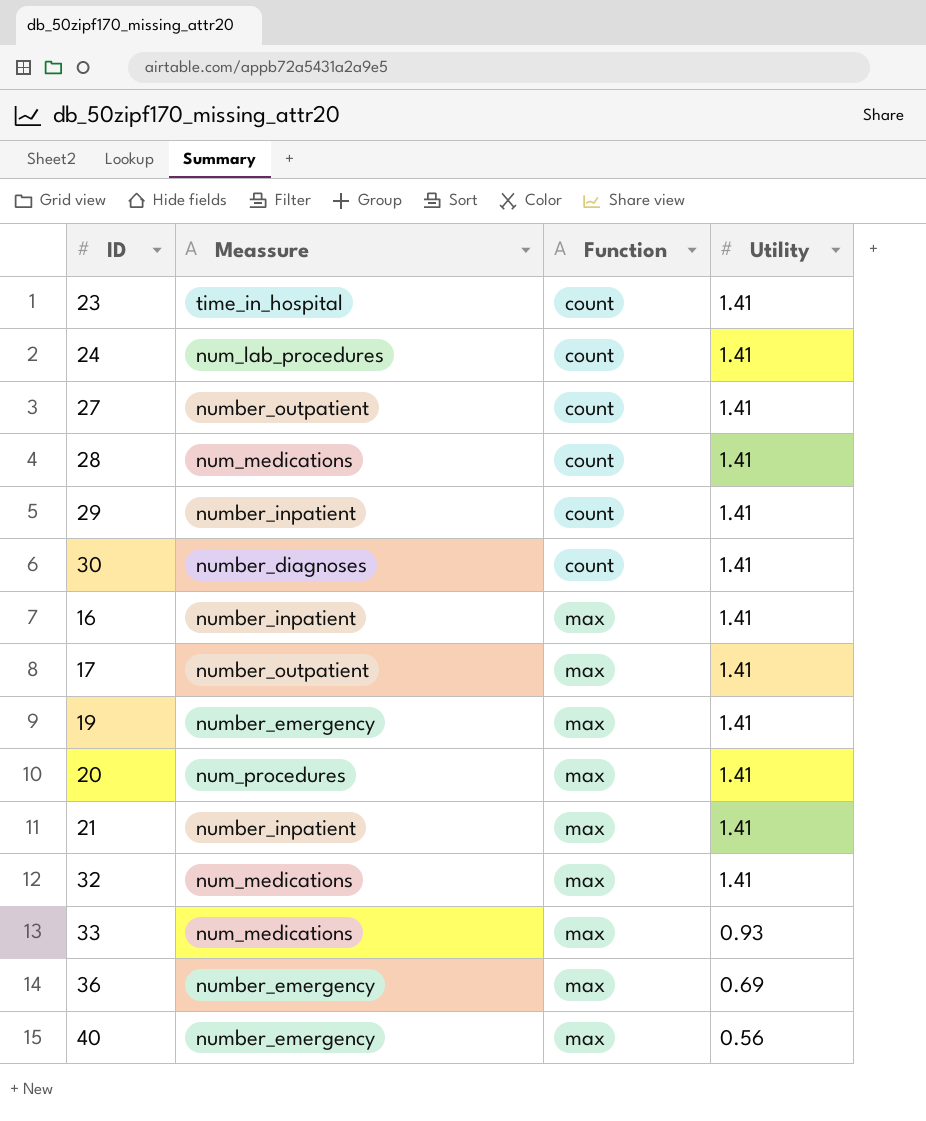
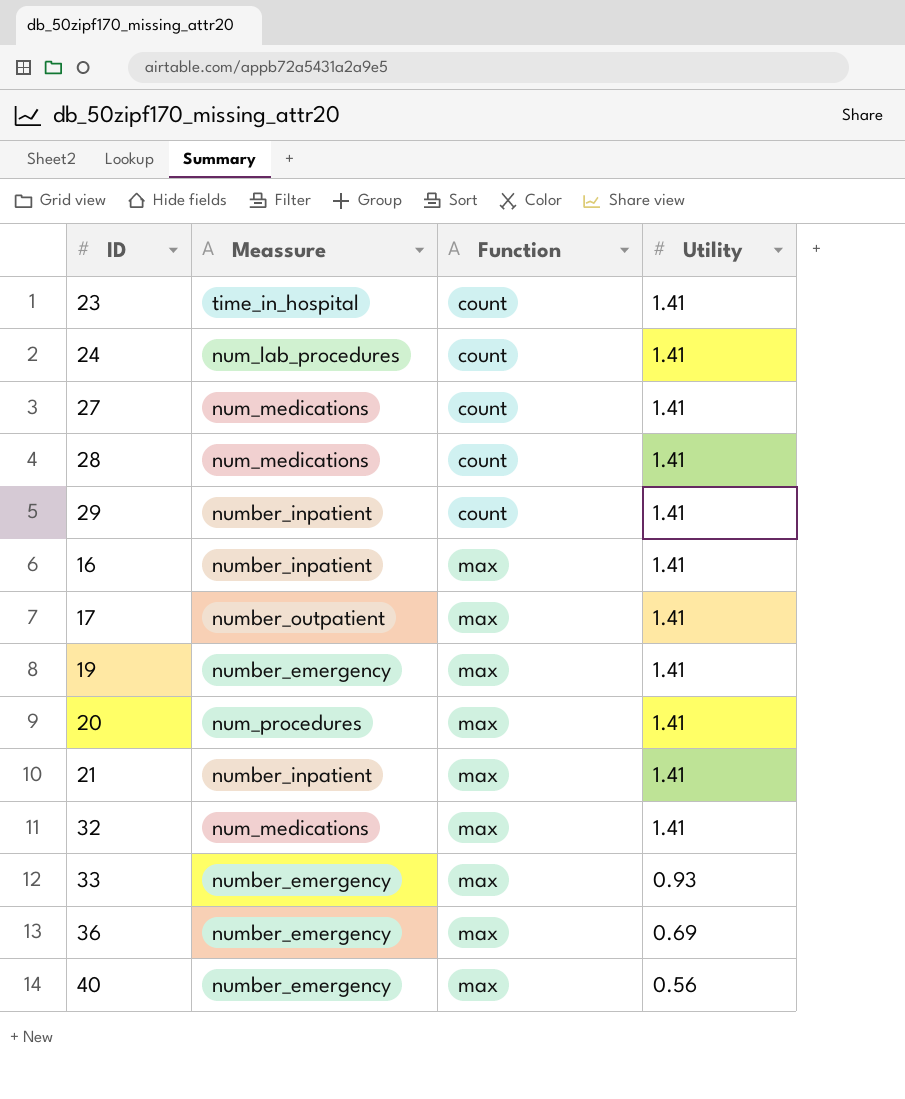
row 30: number_diagnoses | count | 1.41 -> none
27 | Meassure: number_outpatient -> num_medications
33 | Meassure: num_medications -> number_emergency

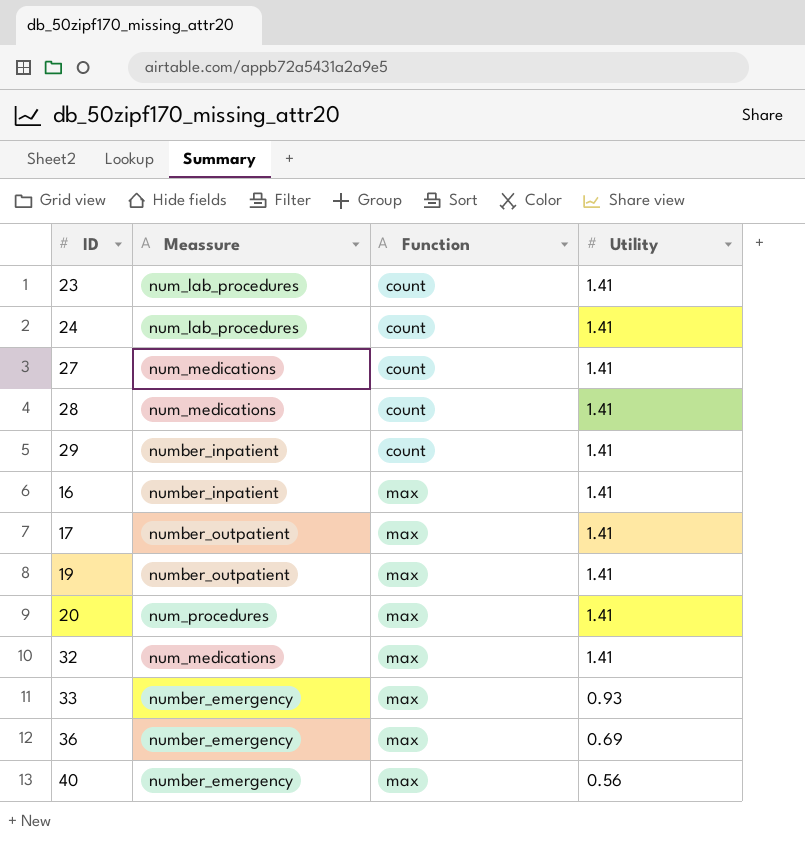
row 21: number_inpatient | max | 1.41 -> none
23 | Meassure: time_in_hospital -> num_lab_procedures
19 | Meassure: number_emergency -> number_outpatient

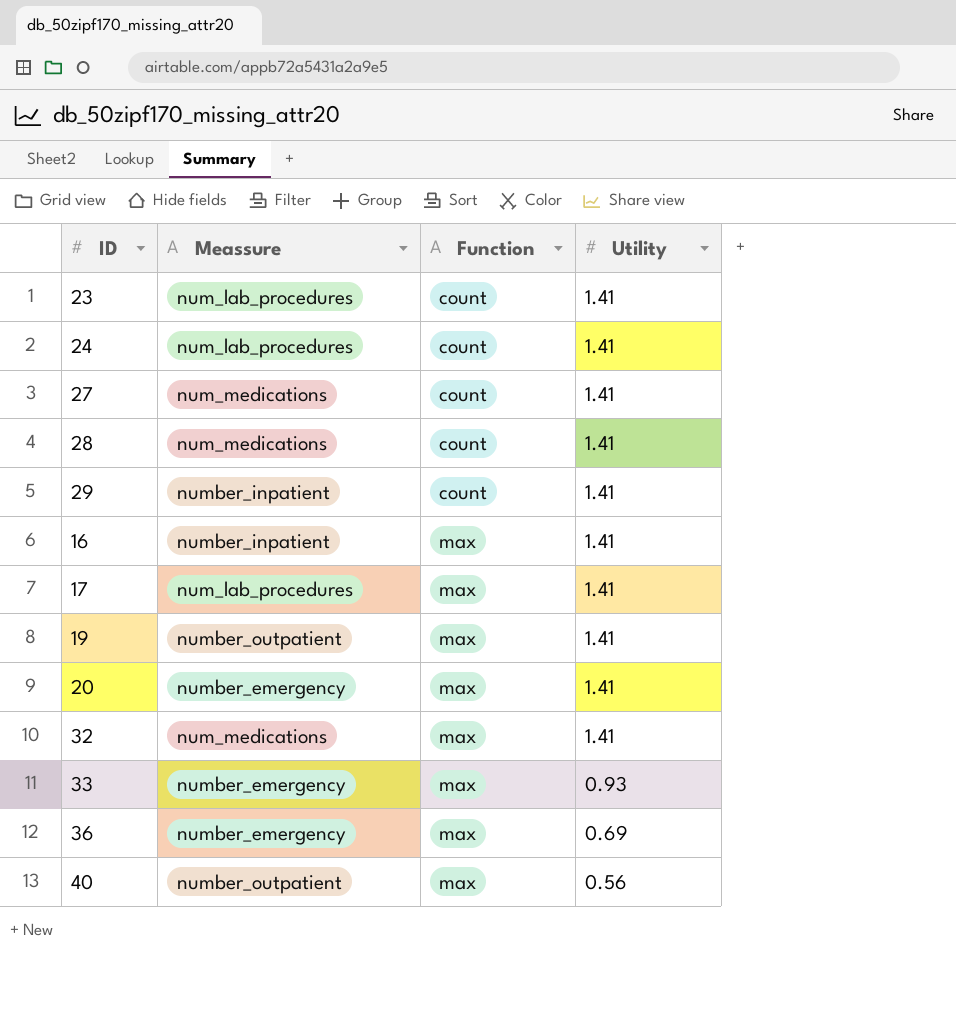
17 | Meassure: number_outpatient -> num_lab_procedures
20 | Meassure: num_procedures -> number_emergency
40 | Meassure: number_emergency -> number_outpatient

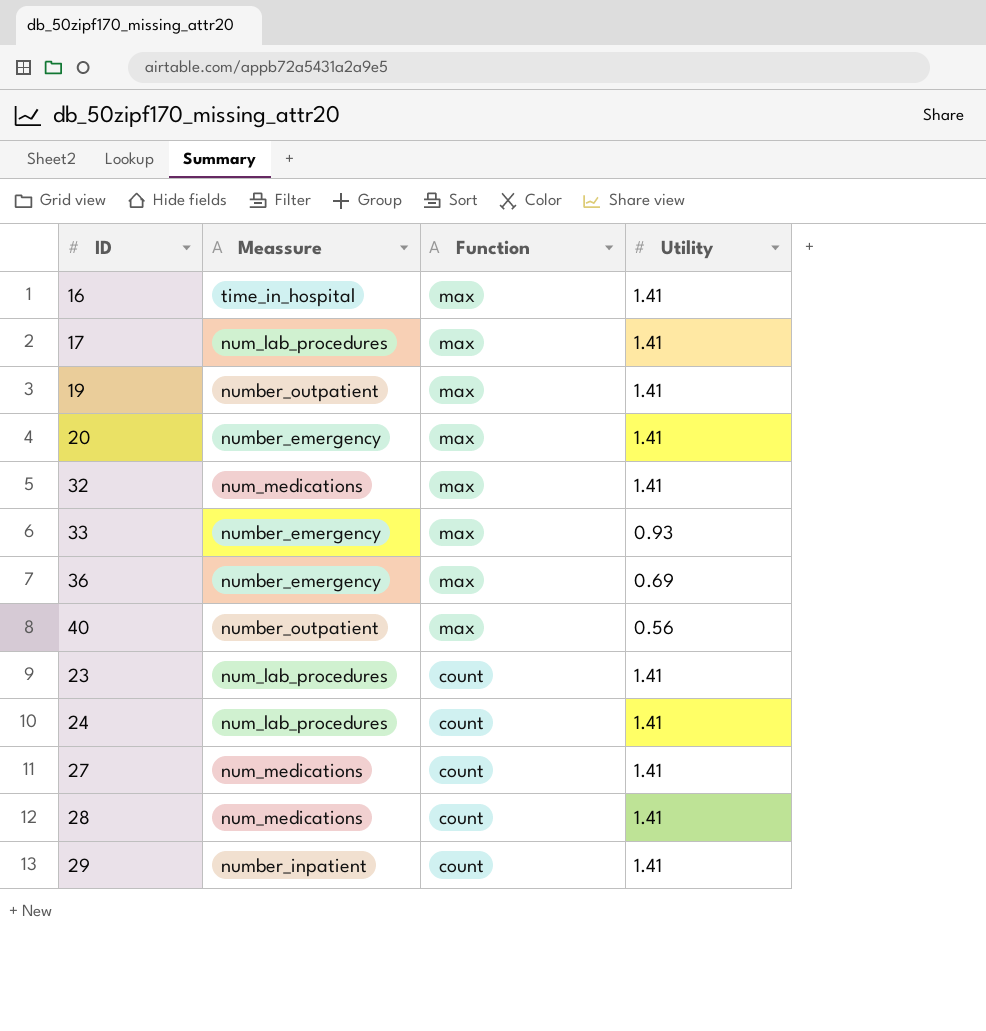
row order: Function ascending -> Function descending
16 | Meassure: number_inpatient -> time_in_hospital

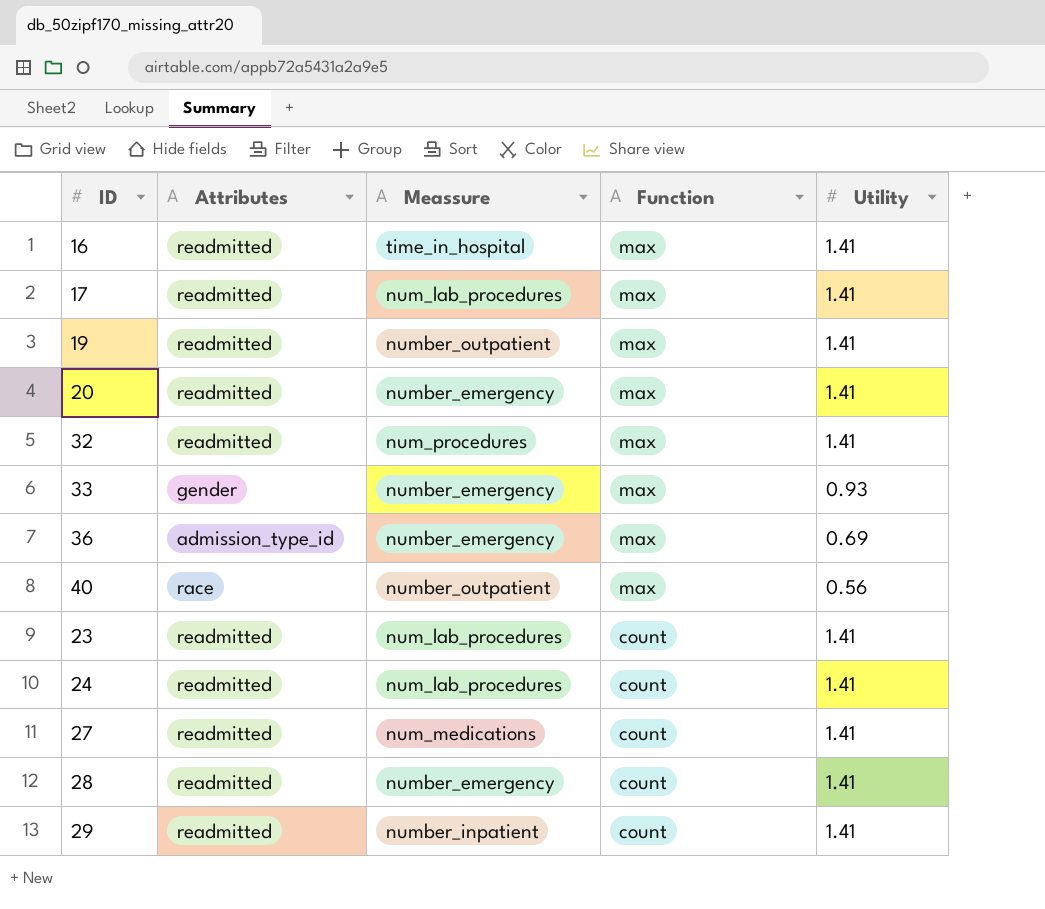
column Attributes | position: none -> 2
32 | Meassure: num_medications -> num_procedures
28 | Meassure: num_medications -> number_emergency

